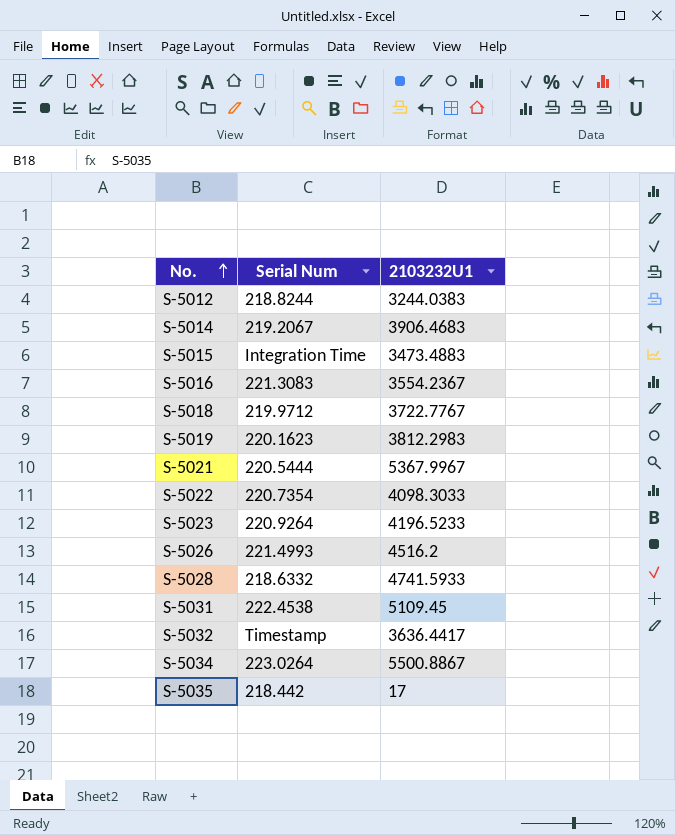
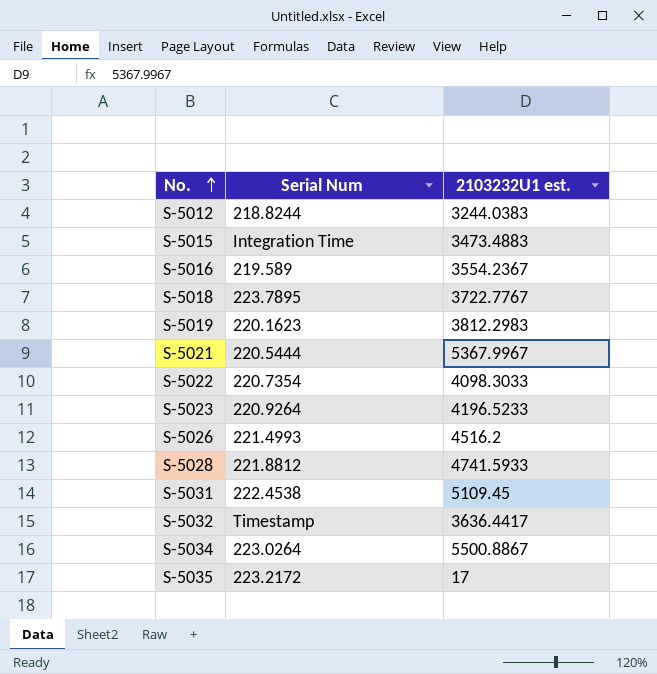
column name: 2103232U1 -> 2103232U1 est.
row S-5014: 219.2067 | 3906.4683 -> none
S-5016 | Serial Num: 221.3083 -> 219.589
S-5018 | Serial Num: 219.9712 -> 223.7895
S-5028 | Serial Num: 218.6332 -> 221.8812
S-5035 | Serial Num: 218.442 -> 223.2172

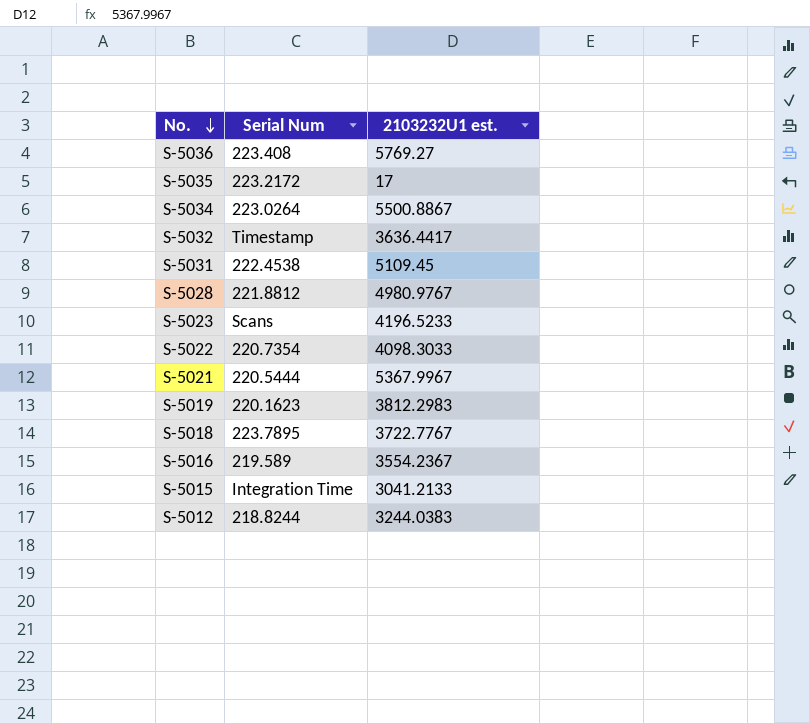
row order: No. ascending -> No. descending
row S-5026: 221.4993 | 4516.2 -> none
row S-5036: none -> 223.408 | 5769.27
S-5028 | 2103232U1 est.: 4741.5933 -> 4980.9767
S-5023 | Serial Num: 220.9264 -> Scans
S-5015 | 2103232U1 est.: 3473.4883 -> 3041.2133

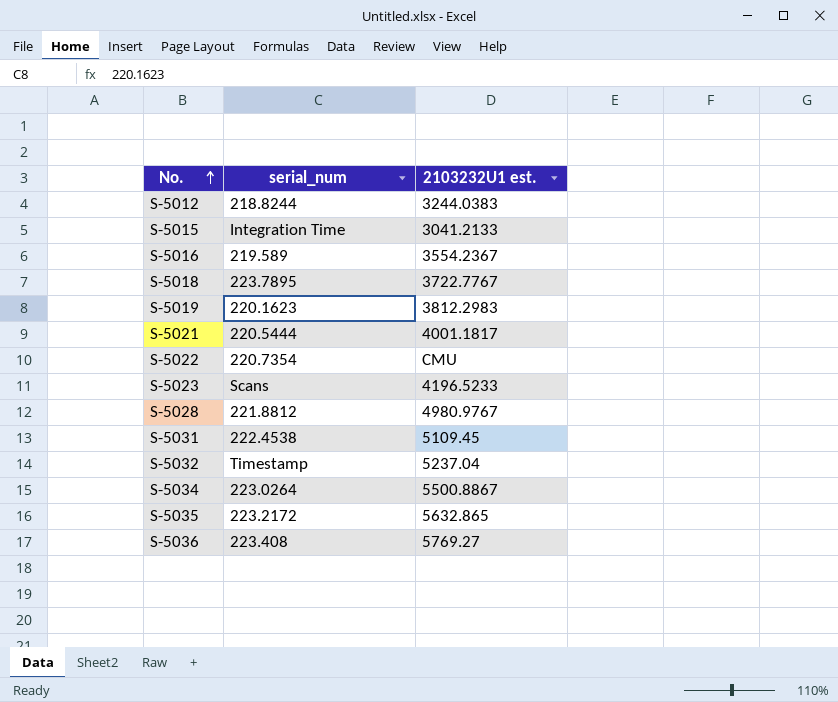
row order: No. descending -> No. ascending
column name: Serial Num -> serial_num
S-5021 | 2103232U1 est.: 5367.9967 -> 4001.1817
S-5022 | 2103232U1 est.: 4098.3033 -> CMU
S-5032 | 2103232U1 est.: 3636.4417 -> 5237.04
S-5035 | 2103232U1 est.: 17 -> 5632.865

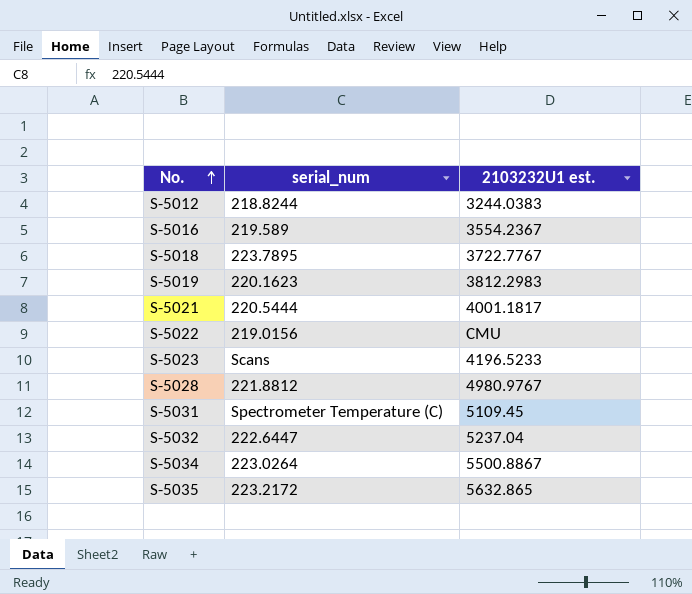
row S-5015: Integration Time | 3041.2133 -> none
row S-5036: 223.408 | 5769.27 -> none
S-5022 | serial_num: 220.7354 -> 219.0156
S-5031 | serial_num: 222.4538 -> Spectrometer Temperature (C)
S-5032 | serial_num: Timestamp -> 222.6447

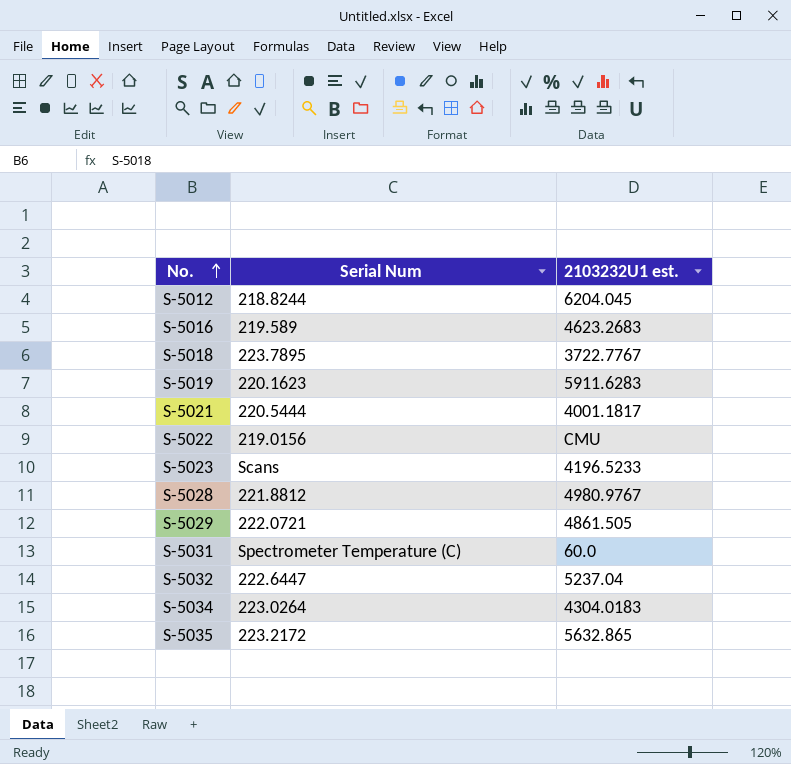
column name: serial_num -> Serial Num
S-5012 | 2103232U1 est.: 3244.0383 -> 6204.045
S-5016 | 2103232U1 est.: 3554.2367 -> 4623.2683
S-5019 | 2103232U1 est.: 3812.2983 -> 5911.6283
row S-5029: none -> 222.0721 | 4861.505
S-5031 | 2103232U1 est.: 5109.45 -> 60.0
S-5034 | 2103232U1 est.: 5500.8867 -> 4304.0183

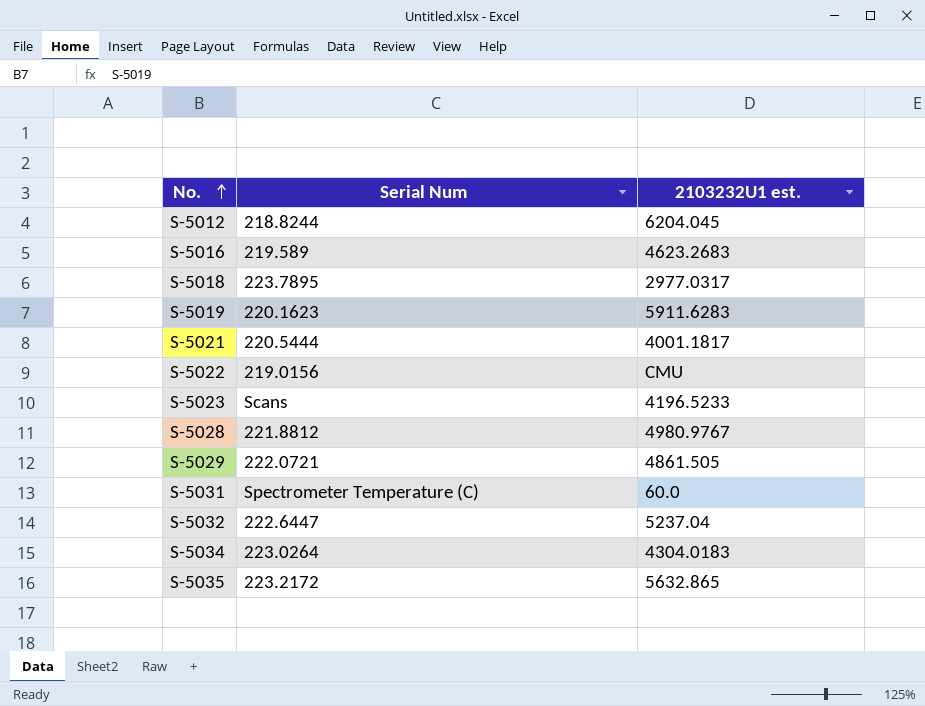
S-5018 | 2103232U1 est.: 3722.7767 -> 2977.0317

